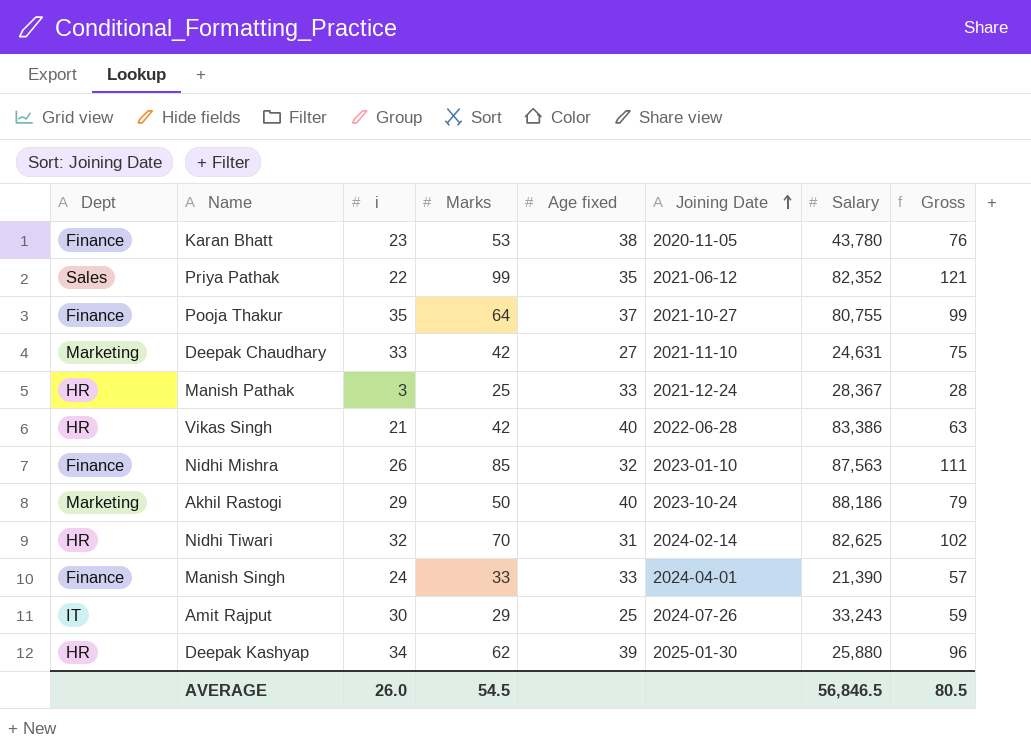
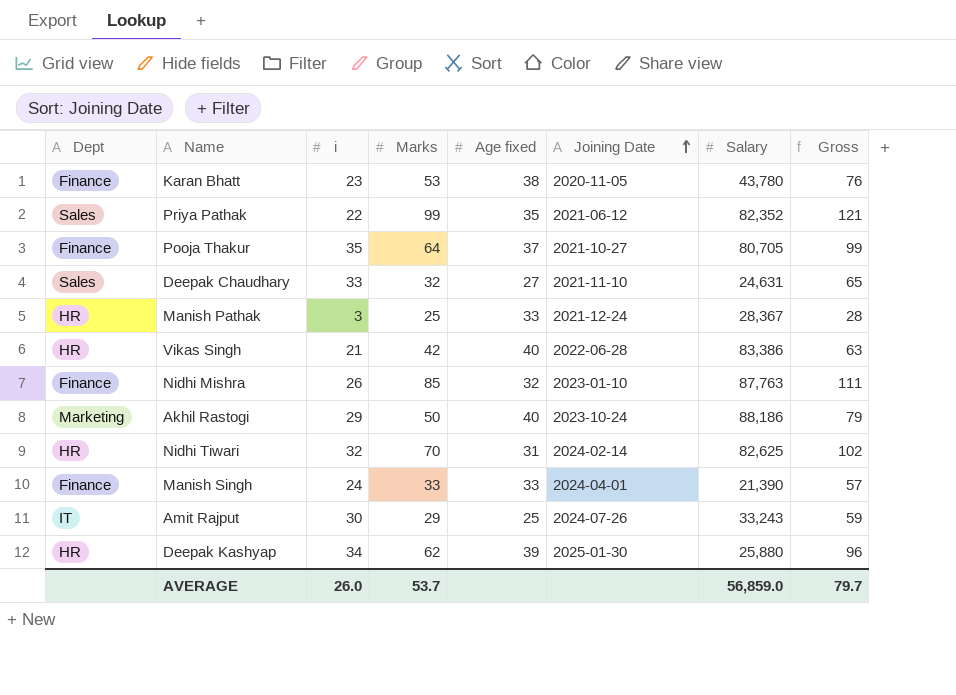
Pooja Thakur | Salary: 80,755 -> 80,705
Deepak Chaudhary | Dept: Marketing -> Sales
Deepak Chaudhary | Marks: 42 -> 32
Deepak Chaudhary | Gross: 75 -> 65
Nidhi Mishra | Salary: 87,563 -> 87,763
AVERAGE | Marks: 54.5 -> 53.7
AVERAGE | Salary: 56,846.5 -> 56,859.0
AVERAGE | Gross: 80.5 -> 79.7

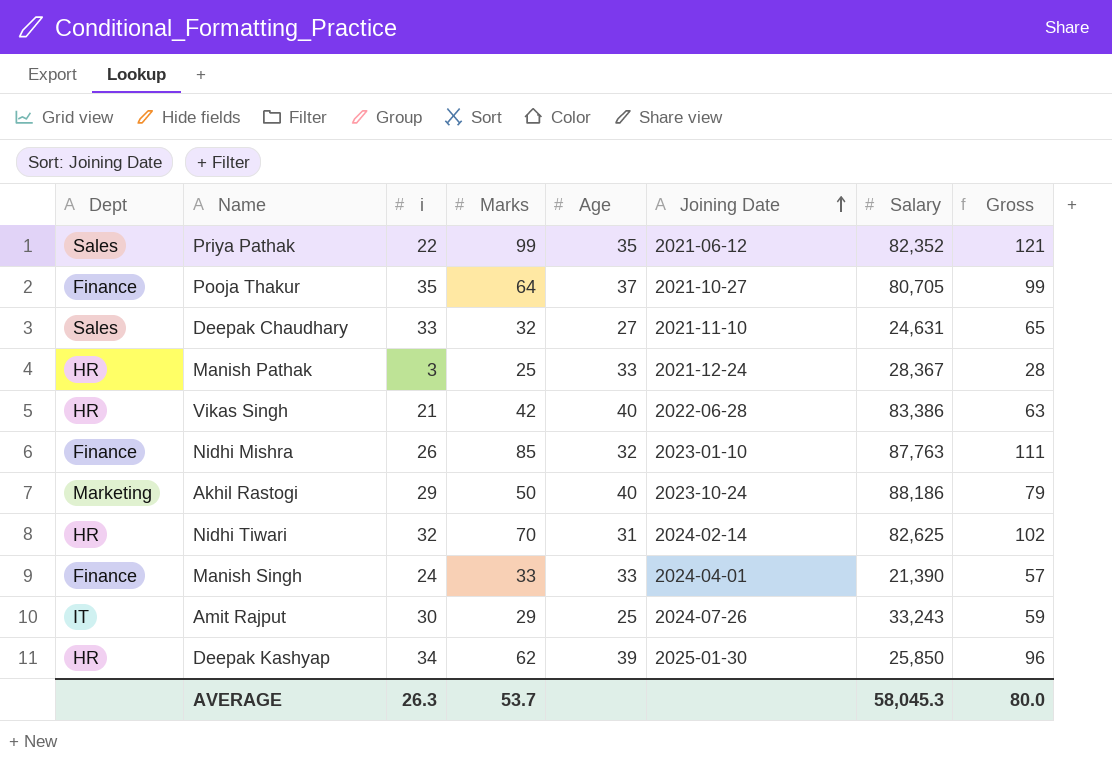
column name: Age fixed -> Age
row Karan Bhatt: Finance | 23 | 53 | 38 | 2020-11-05 | 43,780 | 76 -> none
Deepak Kashyap | Salary: 25,880 -> 25,850
AVERAGE | i: 26.0 -> 26.3
AVERAGE | Salary: 56,859.0 -> 58,045.3
AVERAGE | Gross: 79.7 -> 80.0

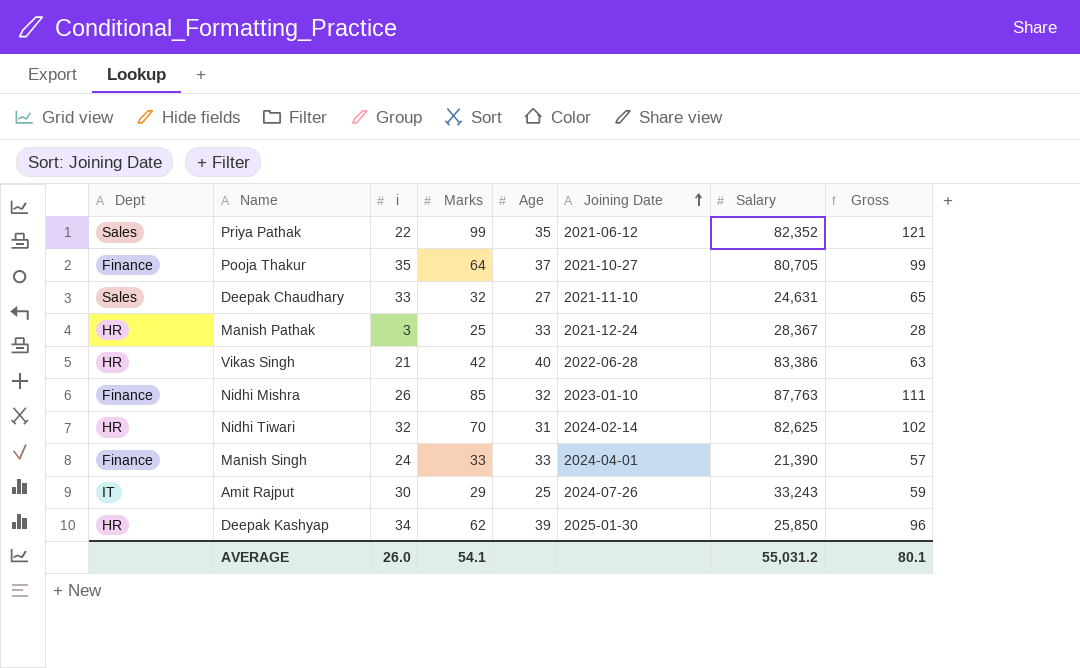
row Akhil Rastogi: Marketing | 29 | 50 | 40 | 2023-10-24 | 88,186 | 79 -> none
AVERAGE | i: 26.3 -> 26.0
AVERAGE | Marks: 53.7 -> 54.1
AVERAGE | Salary: 58,045.3 -> 55,031.2
AVERAGE | Gross: 80.0 -> 80.1

